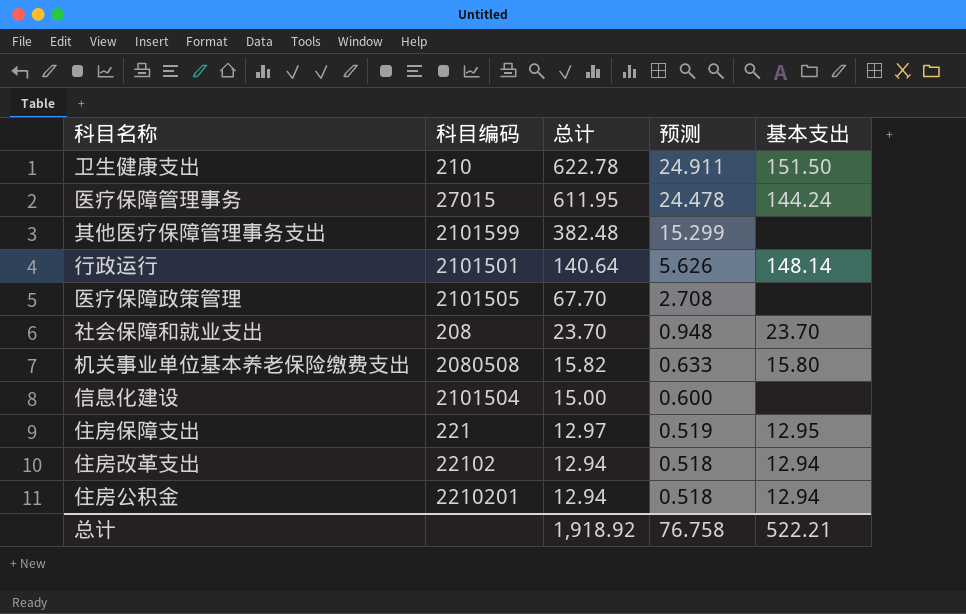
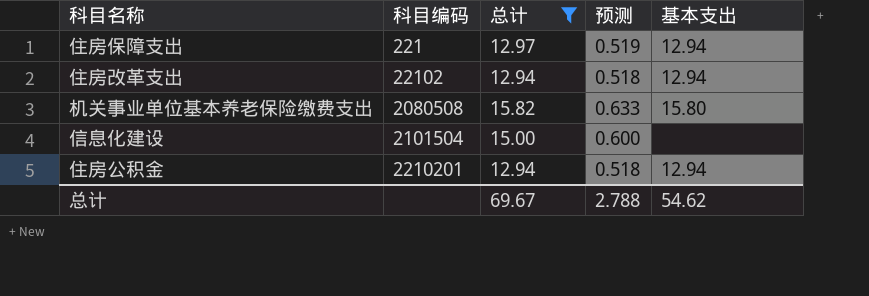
filter: none -> 总计 <= 15.82
row order: 总计 descending -> 科目编码 ascending
住房保障支出 | 基本支出: 12.95 -> 12.94
总计 | 总计: 1,918.92 -> 69.67
总计 | 预测: 76.758 -> 2.788
总计 | 基本支出: 522.21 -> 54.62

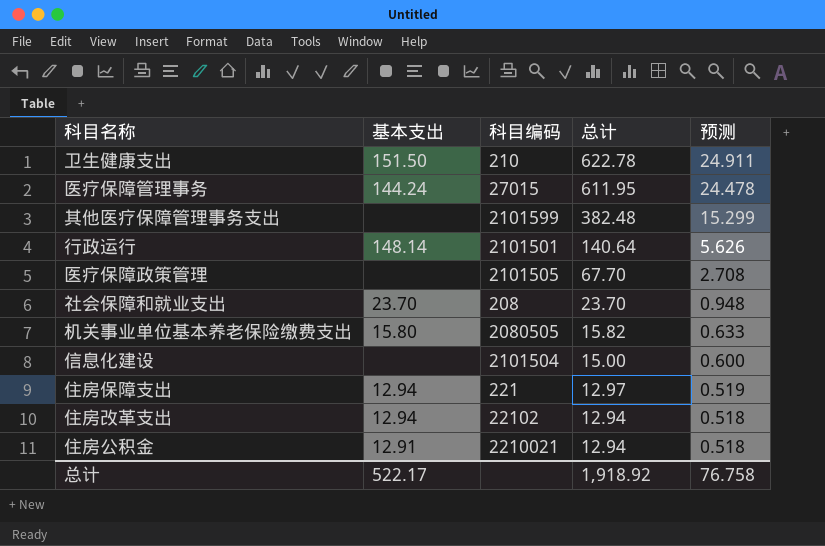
filter: 总计 <= 15.82 -> none
row order: 科目编码 ascending -> 总计 descending
column 基本支出 | position: 5 -> 2
机关事业单位基本养老保险缴费支出 | 科目编码: 2080508 -> 2080505
住房公积金 | 基本支出: 12.94 -> 12.91
住房公积金 | 科目编码: 2210201 -> 2210021
总计 | 基本支出: 54.62 -> 522.17
总计 | 总计: 69.67 -> 1,918.92
总计 | 预测: 2.788 -> 76.758

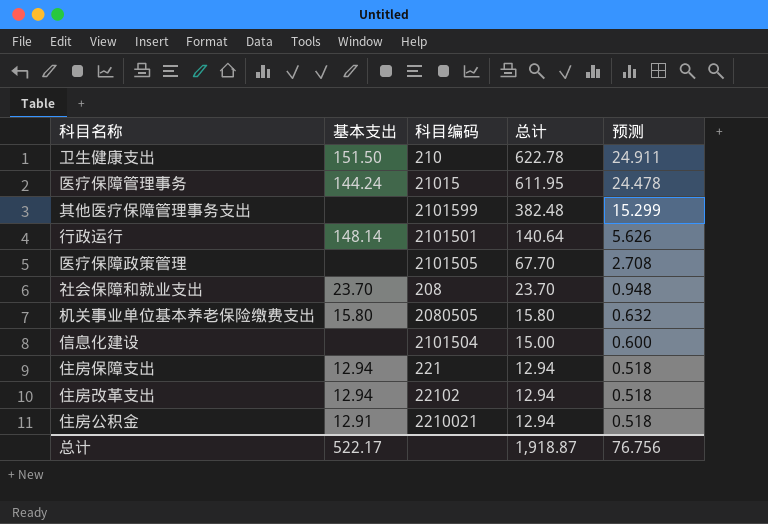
医疗保障管理事务 | 科目编码: 27015 -> 21015
机关事业单位基本养老保险缴费支出 | 总计: 15.82 -> 15.80
机关事业单位基本养老保险缴费支出 | 预测: 0.633 -> 0.632
住房保障支出 | 总计: 12.97 -> 12.94
住房保障支出 | 预测: 0.519 -> 0.518
总计 | 总计: 1,918.92 -> 1,918.87
总计 | 预测: 76.758 -> 76.756

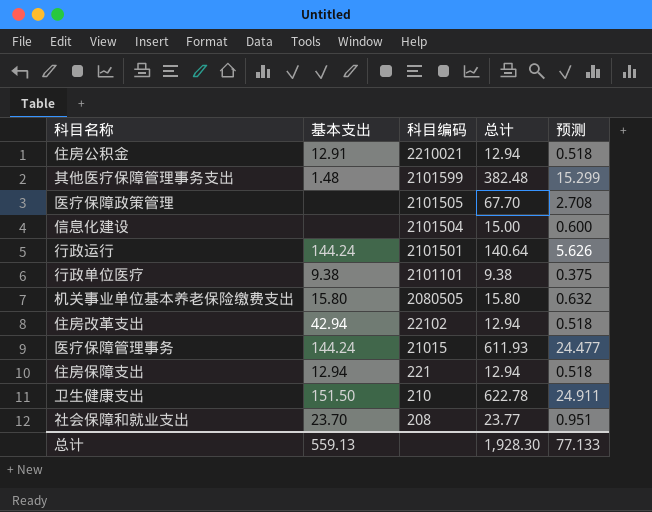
row order: 总计 descending -> 科目编码 descending
其他医疗保障管理事务支出 | 基本支出: none -> 1.48
行政运行 | 基本支出: 148.14 -> 144.24
row 行政单位医疗: none -> 9.38 | 2101101 | 9.38 | 0.375
住房改革支出 | 基本支出: 12.94 -> 42.94
医疗保障管理事务 | 总计: 611.95 -> 611.93
医疗保障管理事务 | 预测: 24.478 -> 24.477
社会保障和就业支出 | 总计: 23.70 -> 23.77
社会保障和就业支出 | 预测: 0.948 -> 0.951
总计 | 基本支出: 522.17 -> 559.13
总计 | 总计: 1,918.87 -> 1,928.30
总计 | 预测: 76.756 -> 77.133

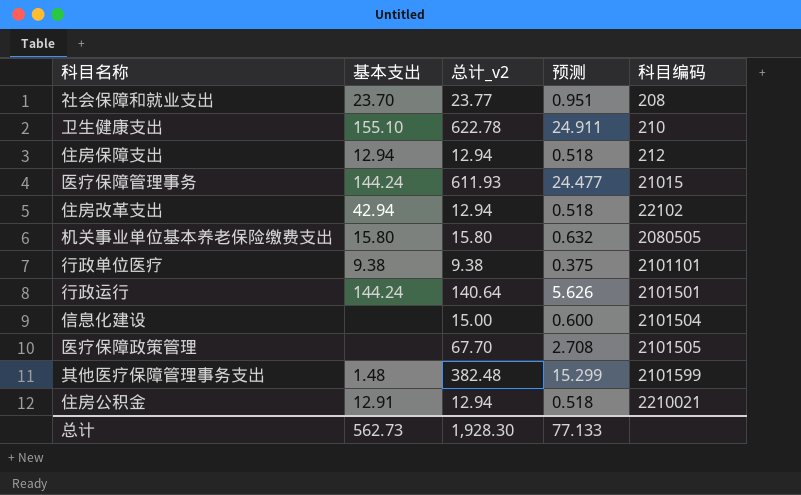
row order: 科目编码 descending -> 科目编码 ascending
column name: 总计 -> 总计_v2
column 科目编码 | position: 3 -> 5
卫生健康支出 | 基本支出: 151.50 -> 155.10
住房保障支出 | 科目编码: 221 -> 212
总计 | 基本支出: 559.13 -> 562.73

